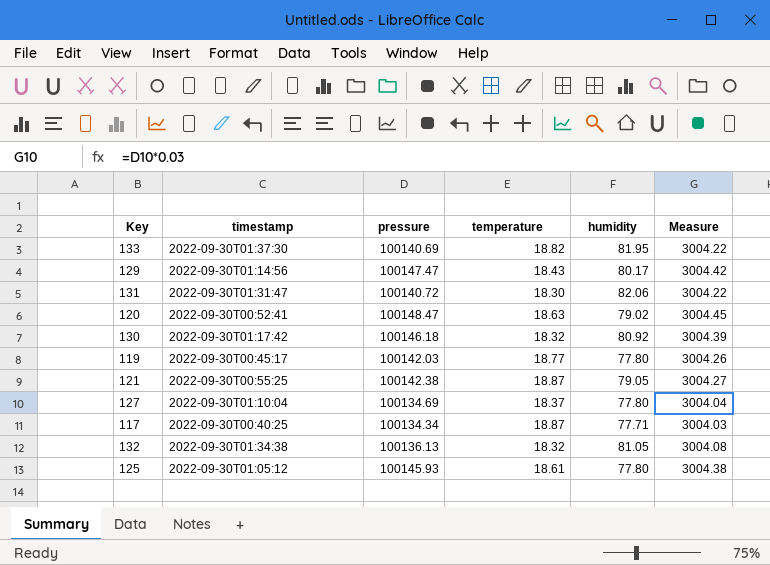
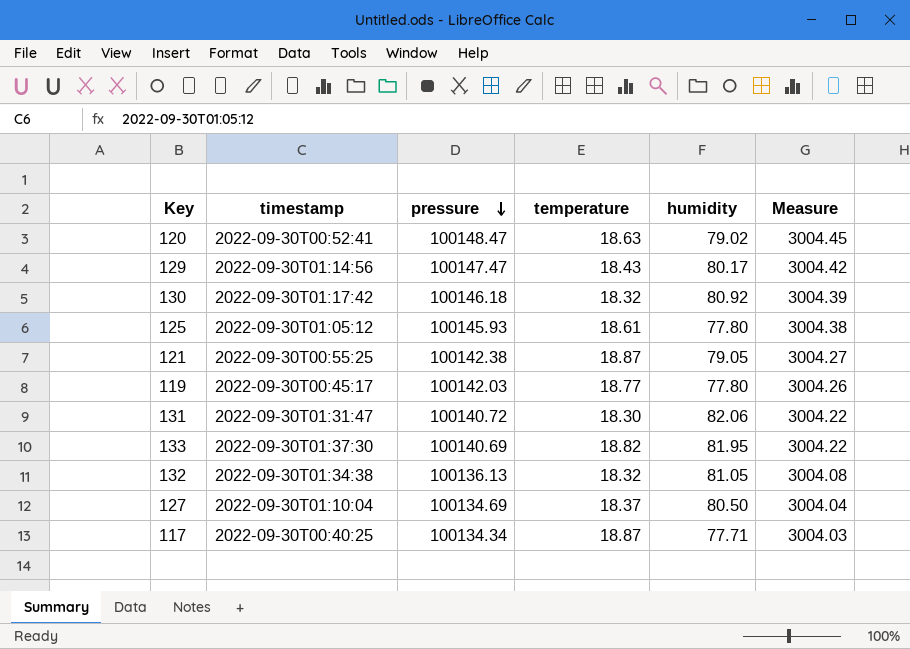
row order: none -> pressure descending
127 | humidity: 77.80 -> 80.50

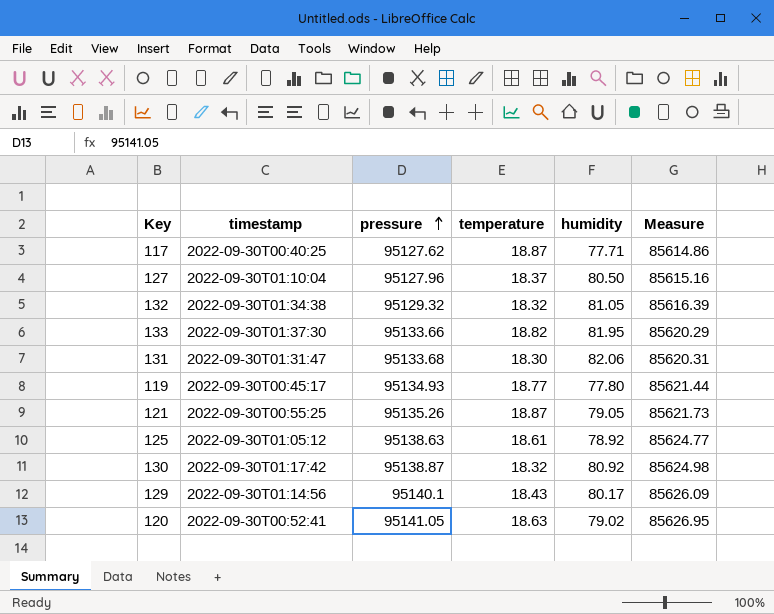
row order: pressure descending -> pressure ascending
column Measure | formula: [pressure] * 0.03 -> [pressure] * 0.9
117 | pressure: 100134.34 -> 95127.62
127 | pressure: 100134.69 -> 95127.96
132 | pressure: 100136.13 -> 95129.32
133 | pressure: 100140.69 -> 95133.66
131 | pressure: 100140.72 -> 95133.68
119 | pressure: 100142.03 -> 95134.93
121 | pressure: 100142.38 -> 95135.26
125 | pressure: 100145.93 -> 95138.63
125 | humidity: 77.80 -> 78.92
130 | pressure: 100146.18 -> 95138.87
129 | pressure: 100147.47 -> 95140.1
120 | pressure: 100148.47 -> 95141.05

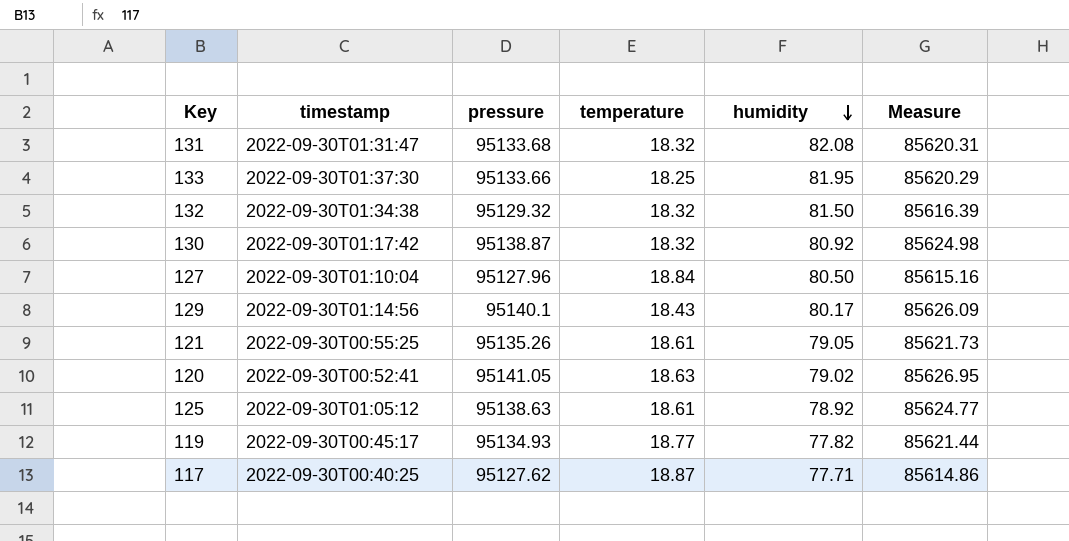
row order: pressure ascending -> humidity descending
131 | temperature: 18.30 -> 18.32
131 | humidity: 82.06 -> 82.08
133 | temperature: 18.82 -> 18.25
132 | humidity: 81.05 -> 81.50
127 | temperature: 18.37 -> 18.84
121 | temperature: 18.87 -> 18.61
119 | humidity: 77.80 -> 77.82

